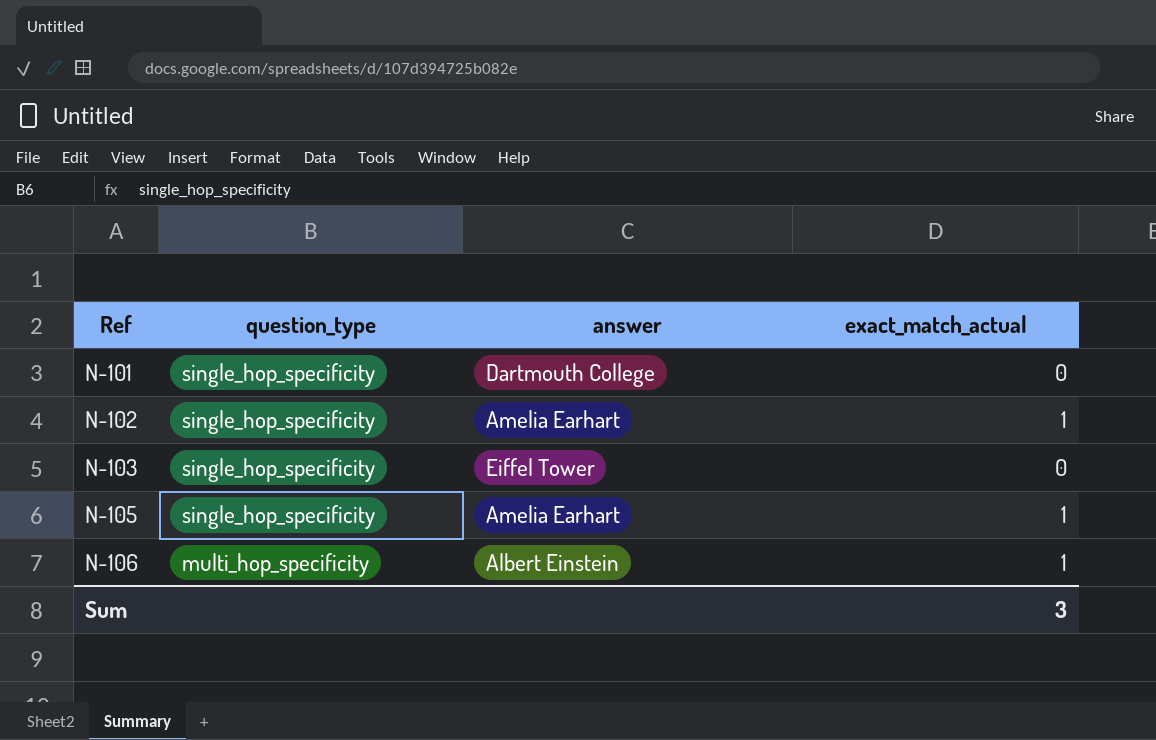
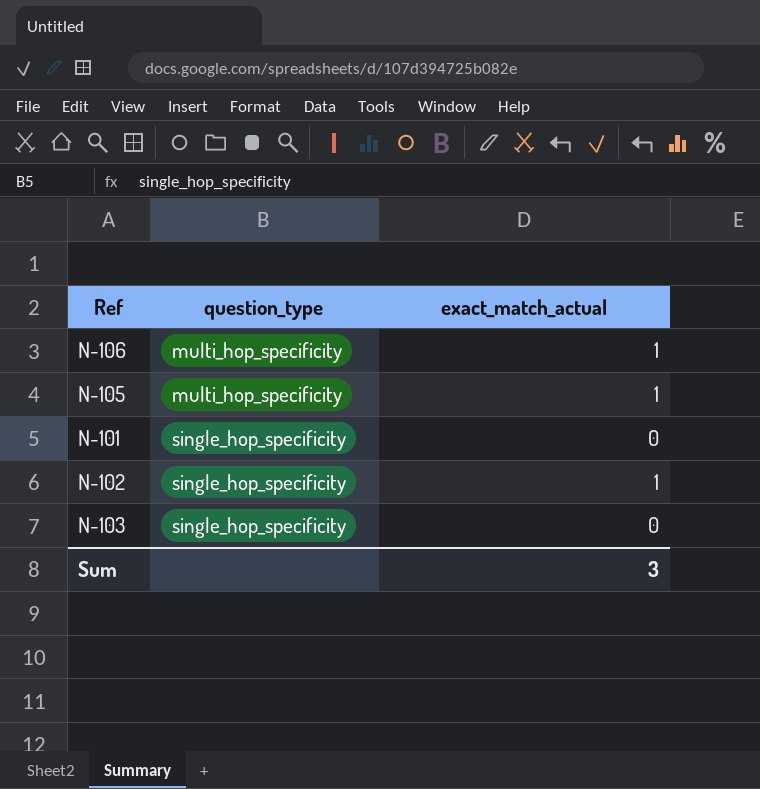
row order: Ref ascending -> question_type ascending
column answer | position: 3 -> none
N-105 | question_type: single_hop_specificity -> multi_hop_specificity

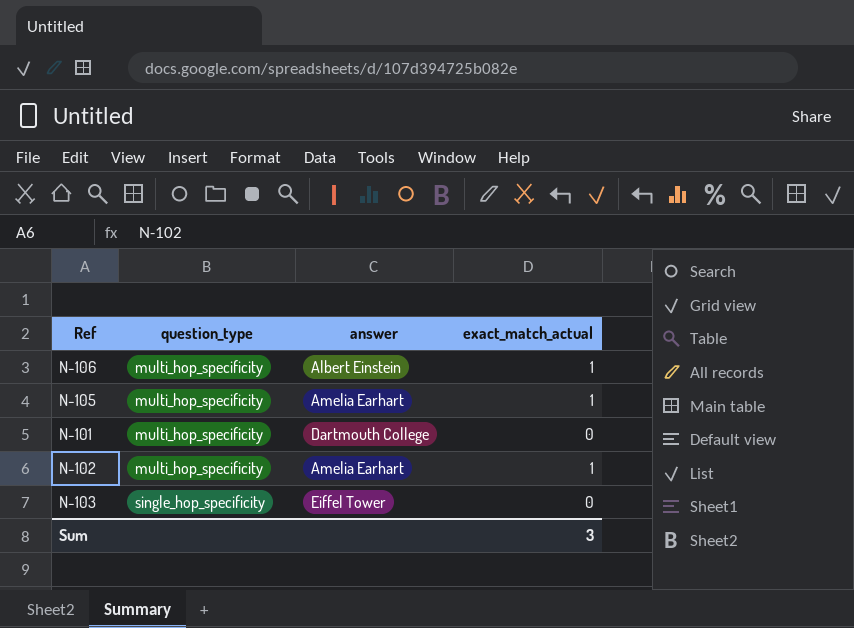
column answer | position: none -> 3
N-101 | question_type: single_hop_specificity -> multi_hop_specificity
N-102 | question_type: single_hop_specificity -> multi_hop_specificity

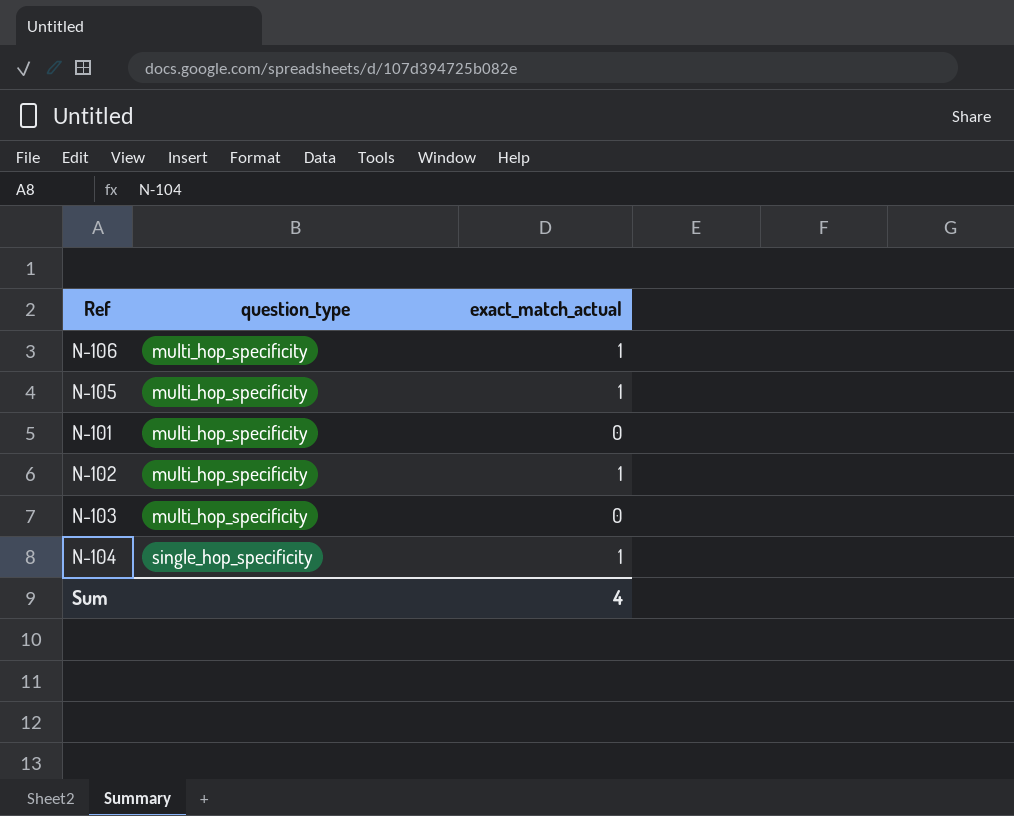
column answer | position: 3 -> none
N-103 | question_type: single_hop_specificity -> multi_hop_specificity
row N-104: none -> single_hop_specificity | 1
Sum | exact_match_actual: 3 -> 4

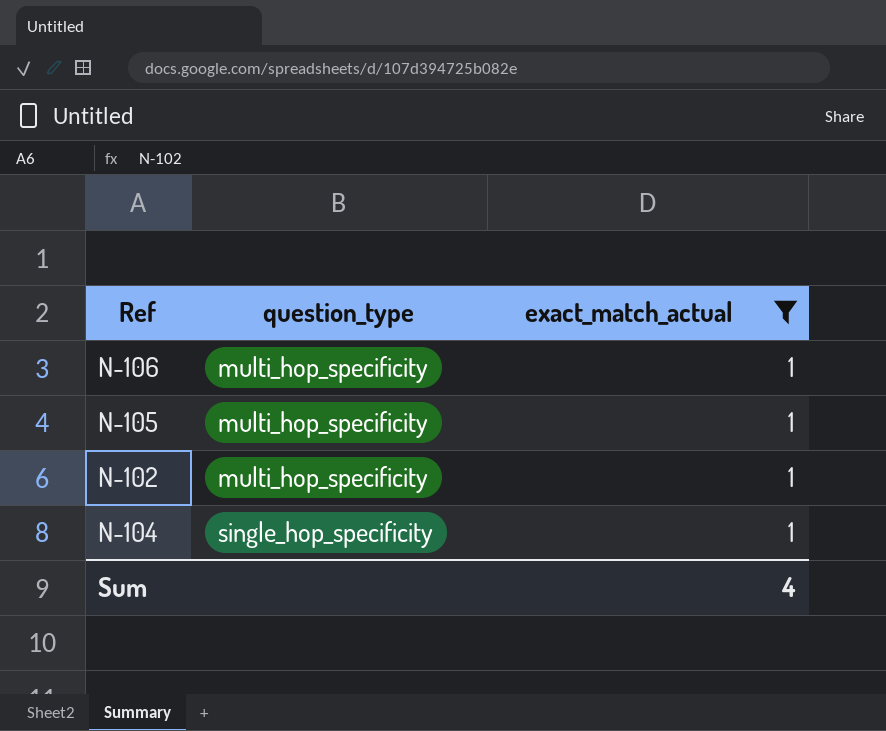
filter: none -> exact_match_actual = 1

